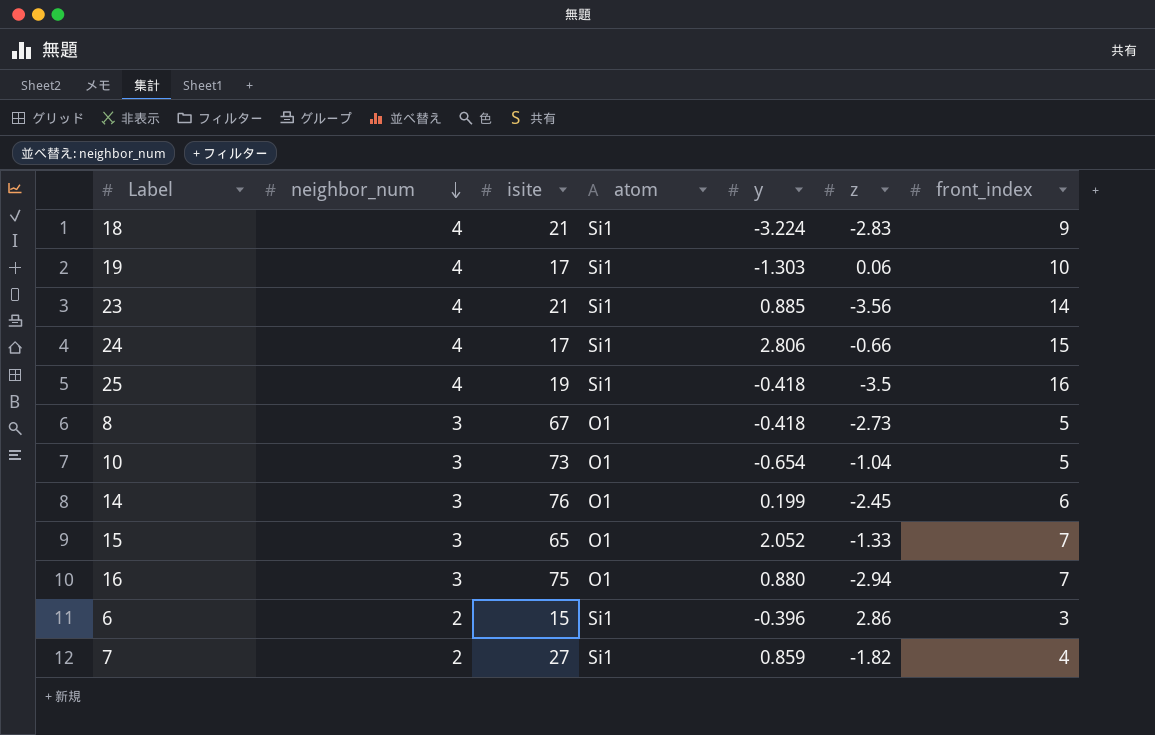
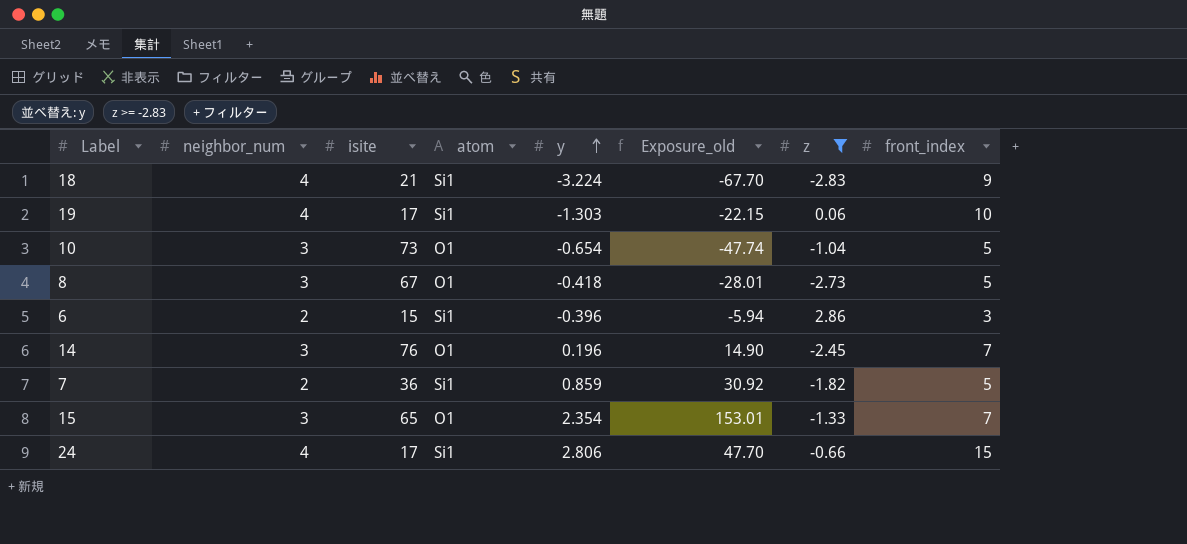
filter: none -> z >= -2.83
row order: neighbor_num descending -> y ascending
column Exposure_old | formula: none -> [isite] * [y]
14 | y: 0.199 -> 0.196
14 | front_index: 6 -> 7
7 | isite: 27 -> 36
7 | front_index: 4 -> 5
15 | y: 2.052 -> 2.354

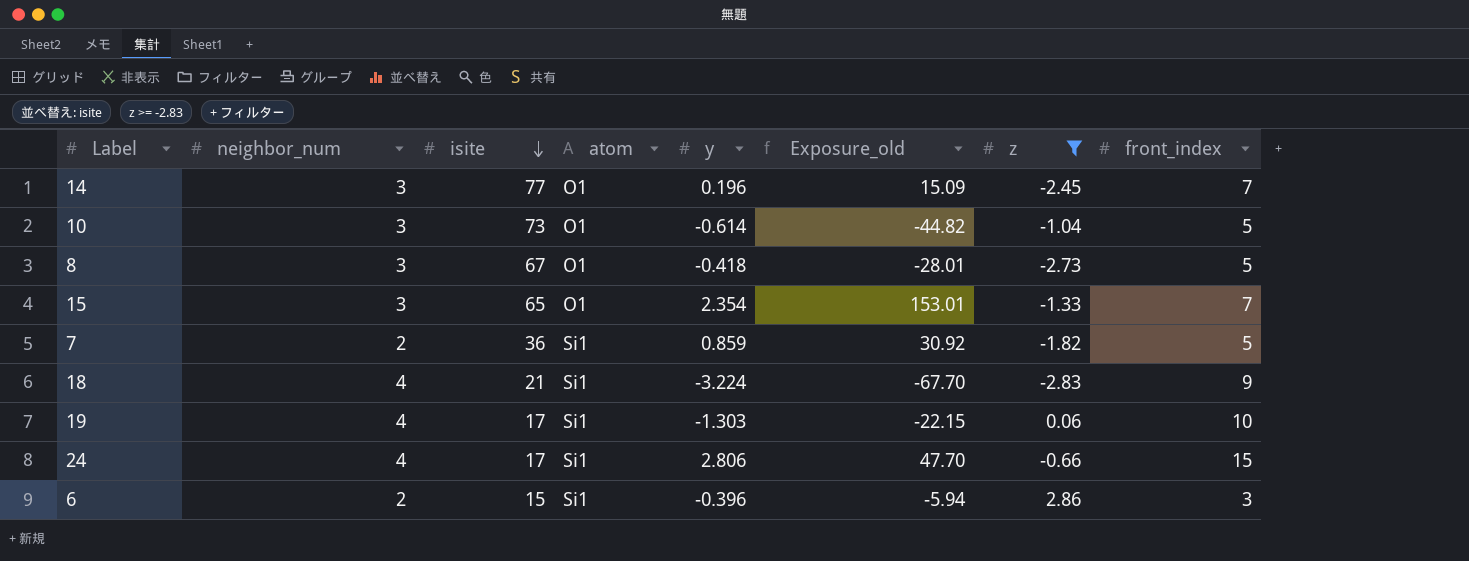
row order: y ascending -> isite descending
14 | isite: 76 -> 77
14 | Exposure_old: 14.90 -> 15.09
10 | y: -0.654 -> -0.614
10 | Exposure_old: -47.74 -> -44.82

